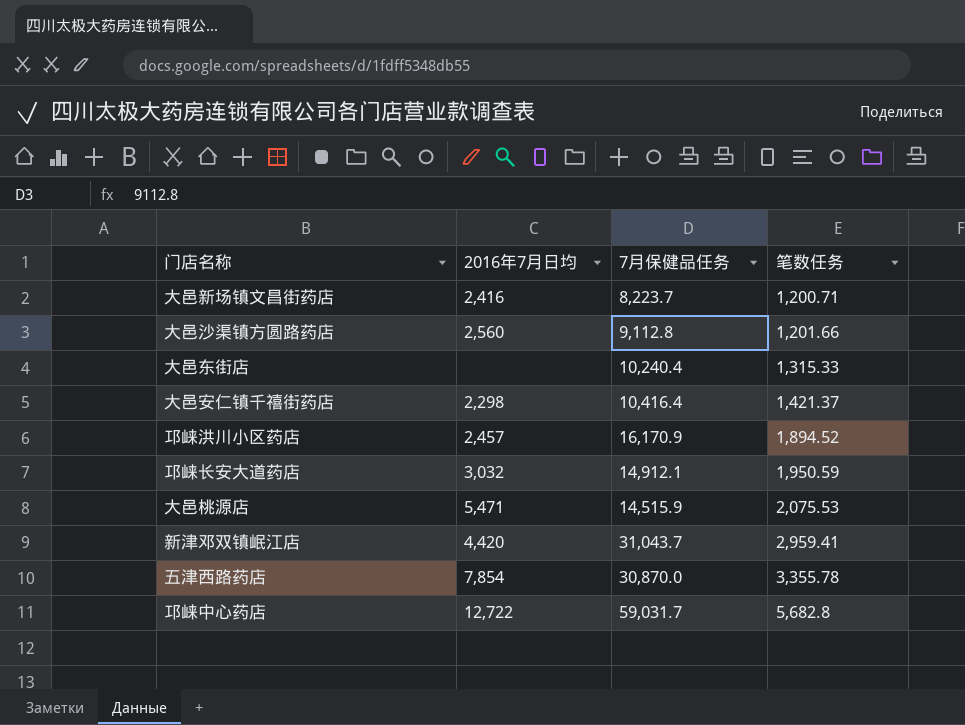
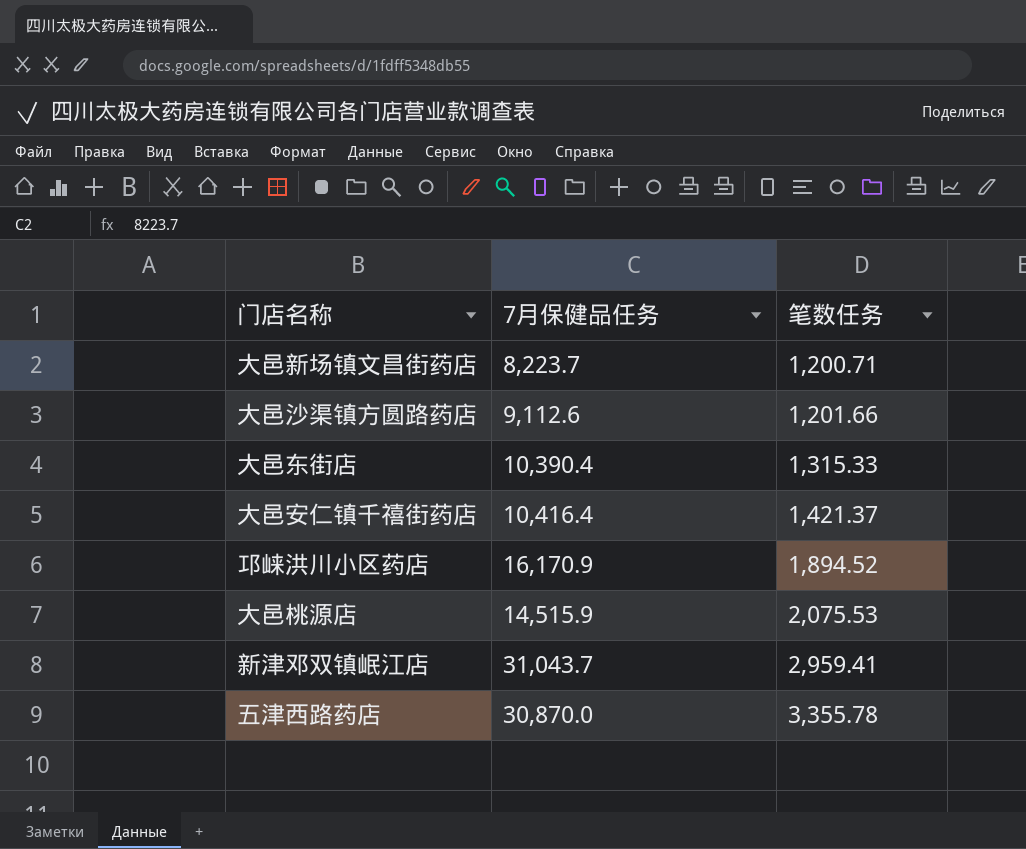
column 2016年7月日均 | position: 2 -> none
row 邛崃长安大道药店: 3,032 | 14,912.1 | 1,950.59 -> none
row 邛崃中心药店: 12,722 | 59,031.7 | 5,682.8 -> none
大邑沙渠镇方圆路药店 | 7月保健品任务: 9,112.8 -> 9,112.6
大邑东街店 | 7月保健品任务: 10,240.4 -> 10,390.4

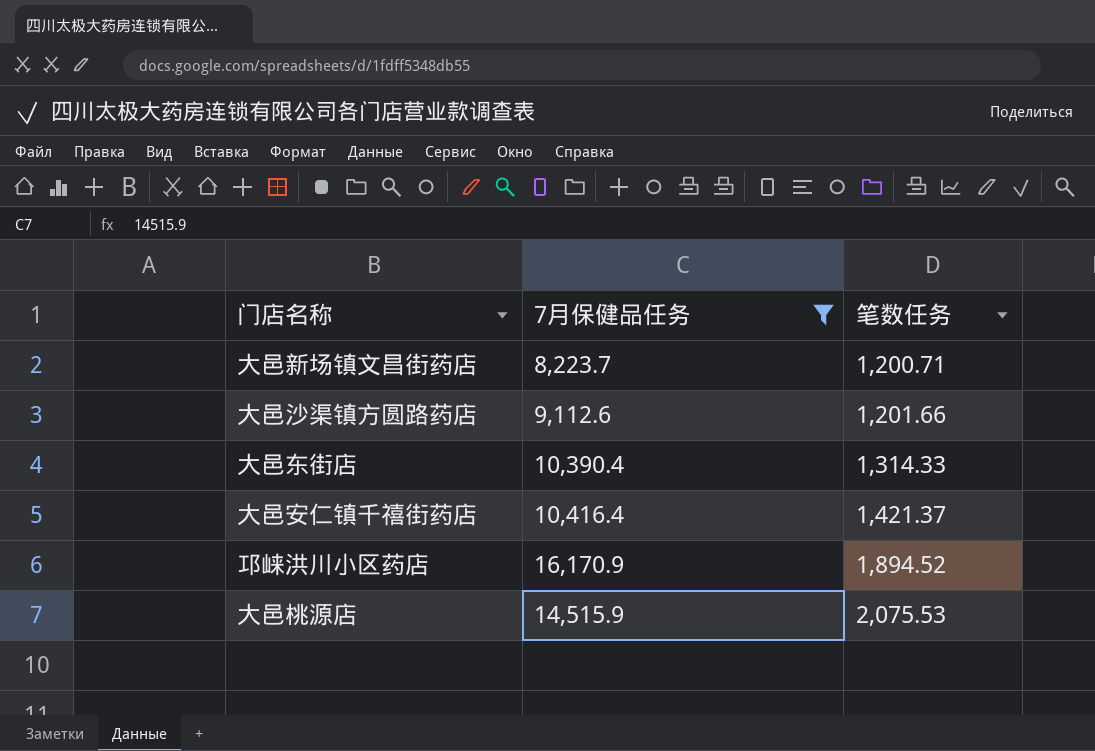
filter: none -> 7月保健品任务 <= 16,170.9
大邑东街店 | 笔数任务: 1,315.33 -> 1,314.33

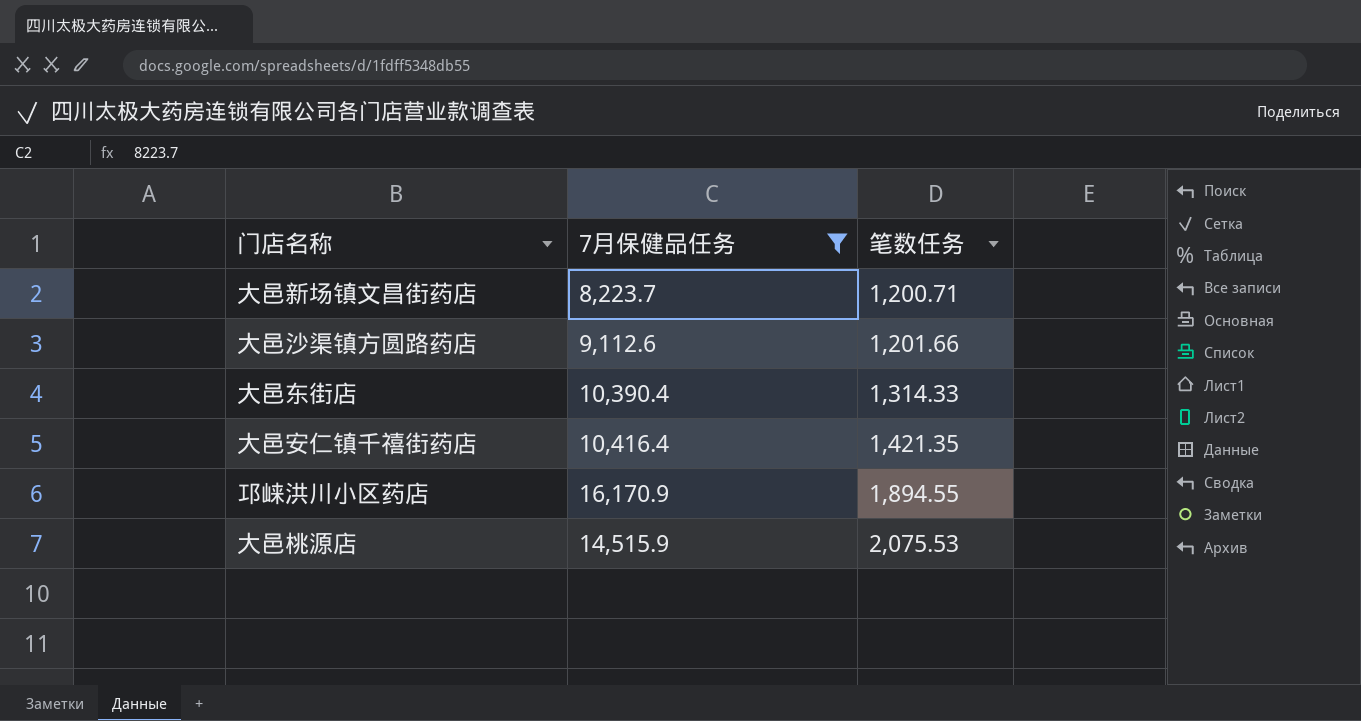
大邑安仁镇千禧街药店 | 笔数任务: 1,421.37 -> 1,421.35
邛崃洪川小区药店 | 笔数任务: 1,894.52 -> 1,894.55

